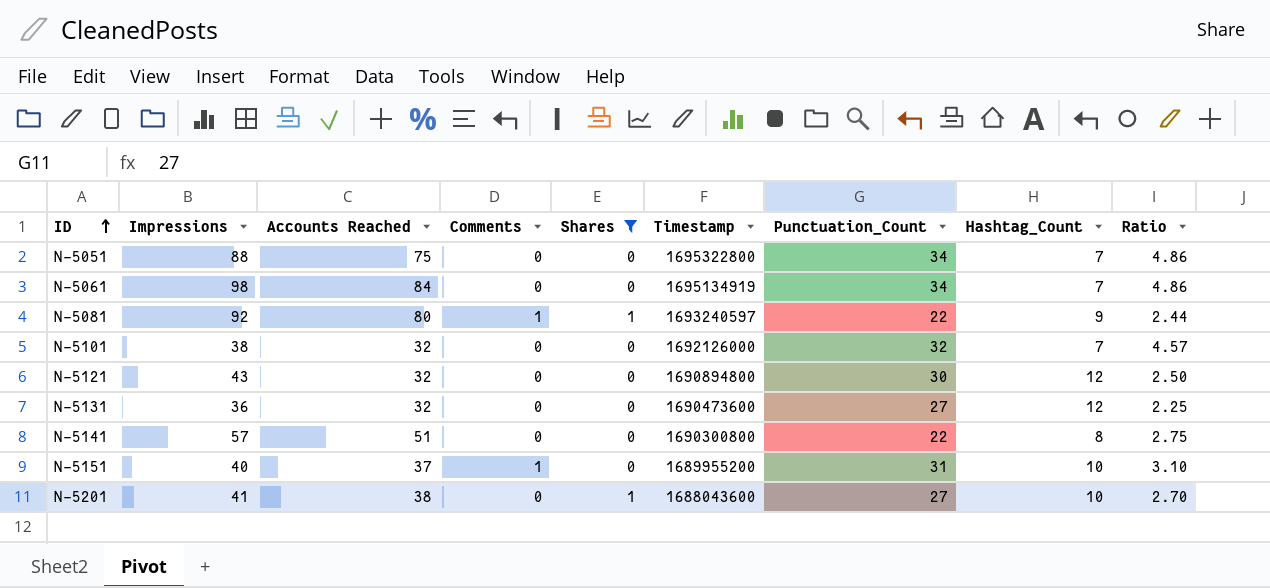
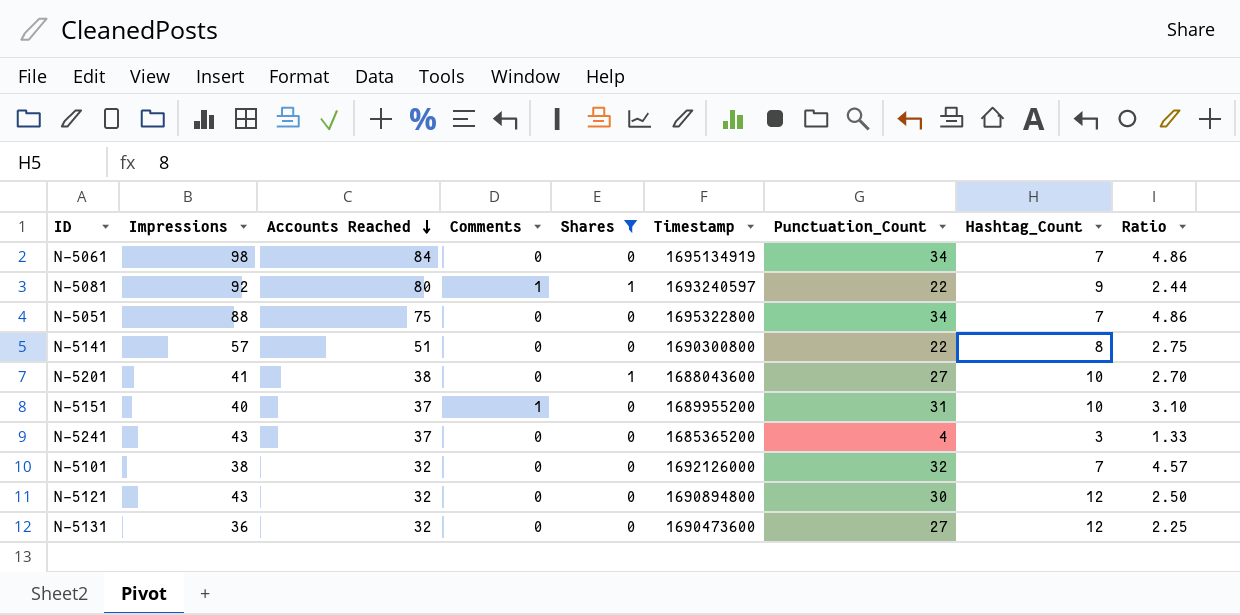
row order: ID ascending -> Accounts Reached descending
row N-5241: none -> 43 | 37 | 0 | 0 | 1685365200 | 4 | 3 | 1.33

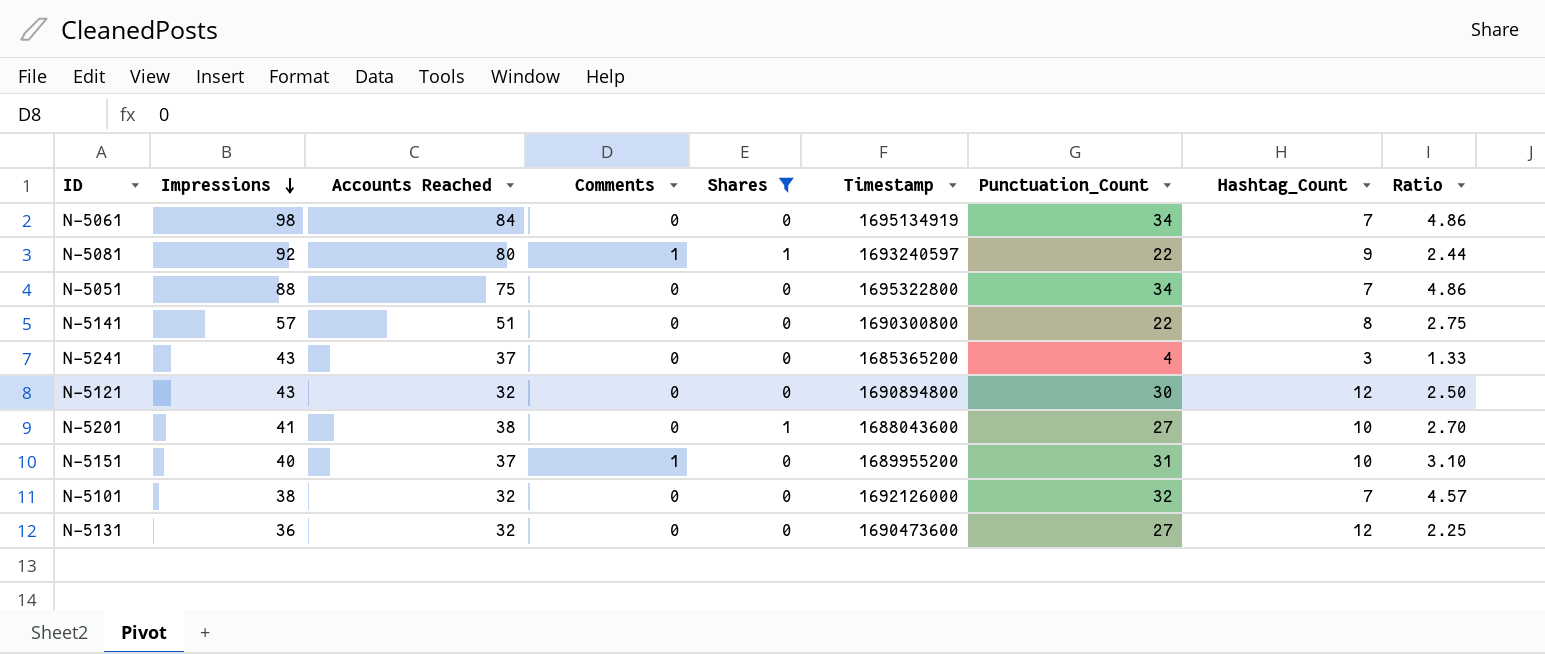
row order: Accounts Reached descending -> Impressions descending

